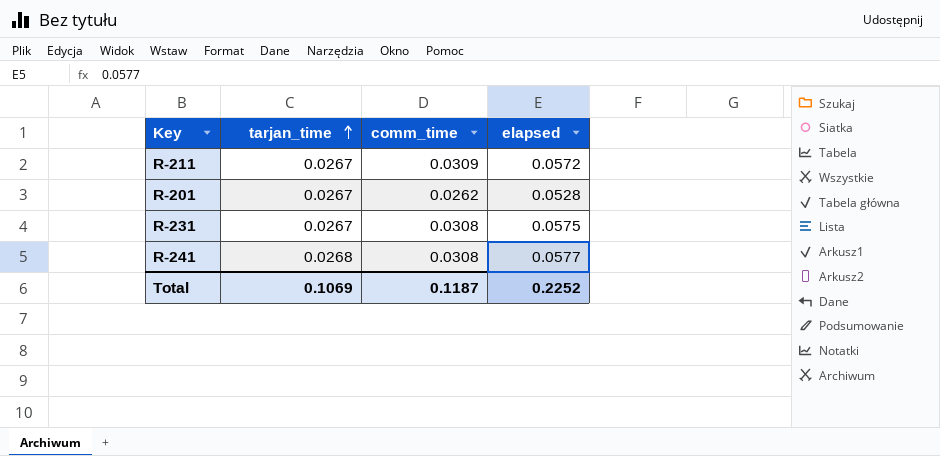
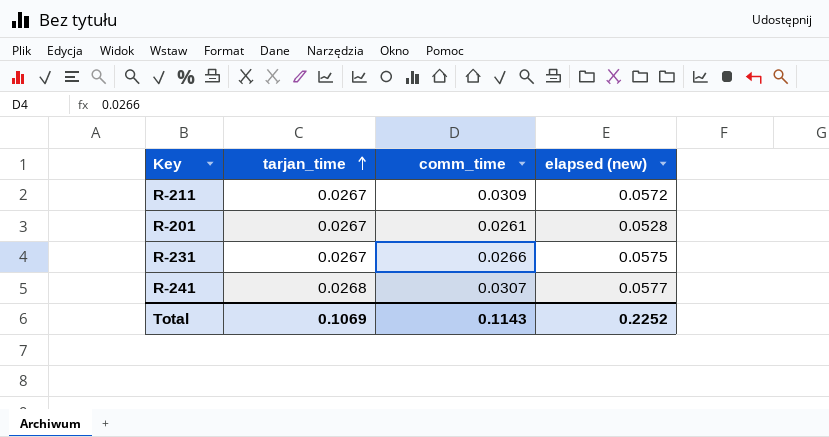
column name: elapsed -> elapsed (new)
R-201 | comm_time: 0.0262 -> 0.0261
R-231 | comm_time: 0.0308 -> 0.0266
R-241 | comm_time: 0.0308 -> 0.0307
Total | comm_time: 0.1187 -> 0.1143

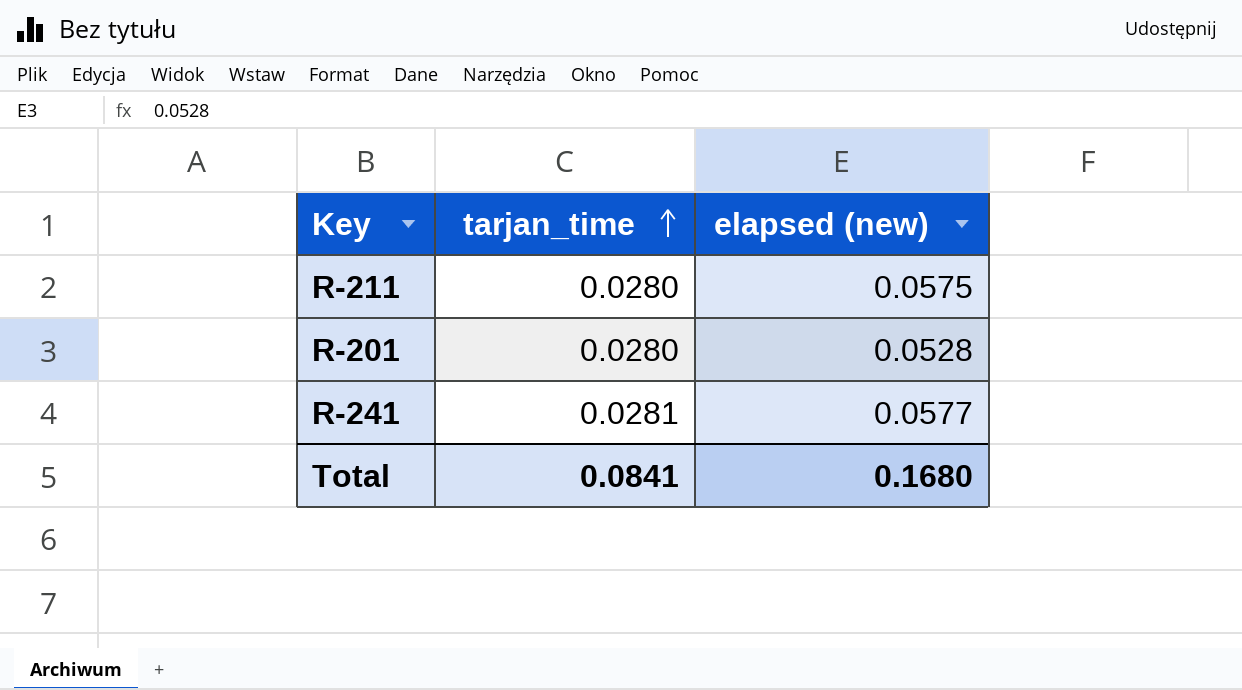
column comm_time | position: 3 -> none
row R-231: 0.0267 | 0.0266 | 0.0575 -> none
R-211 | tarjan_time: 0.0267 -> 0.0280
R-211 | elapsed (new): 0.0572 -> 0.0575
R-201 | tarjan_time: 0.0267 -> 0.0280
R-241 | tarjan_time: 0.0268 -> 0.0281
Total | tarjan_time: 0.1069 -> 0.0841
Total | elapsed (new): 0.2252 -> 0.1680

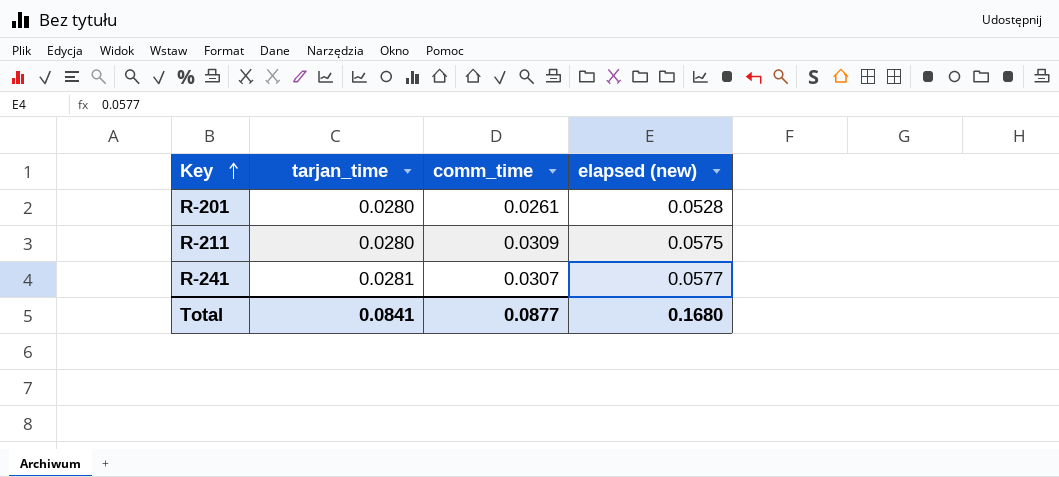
row order: tarjan_time ascending -> Key ascending
column comm_time | position: none -> 3

